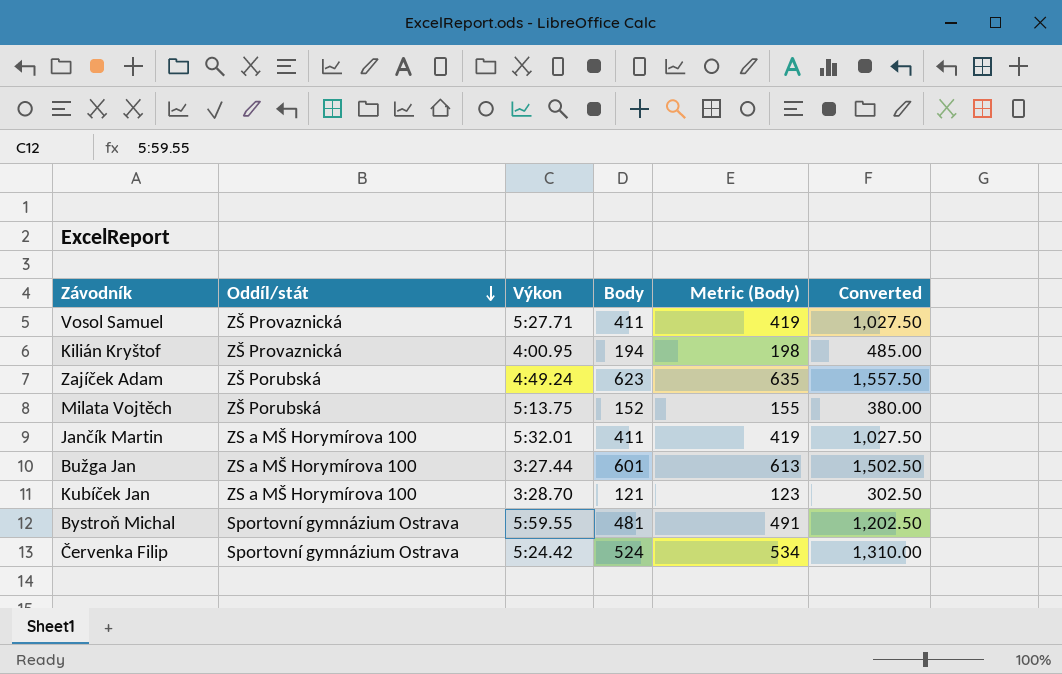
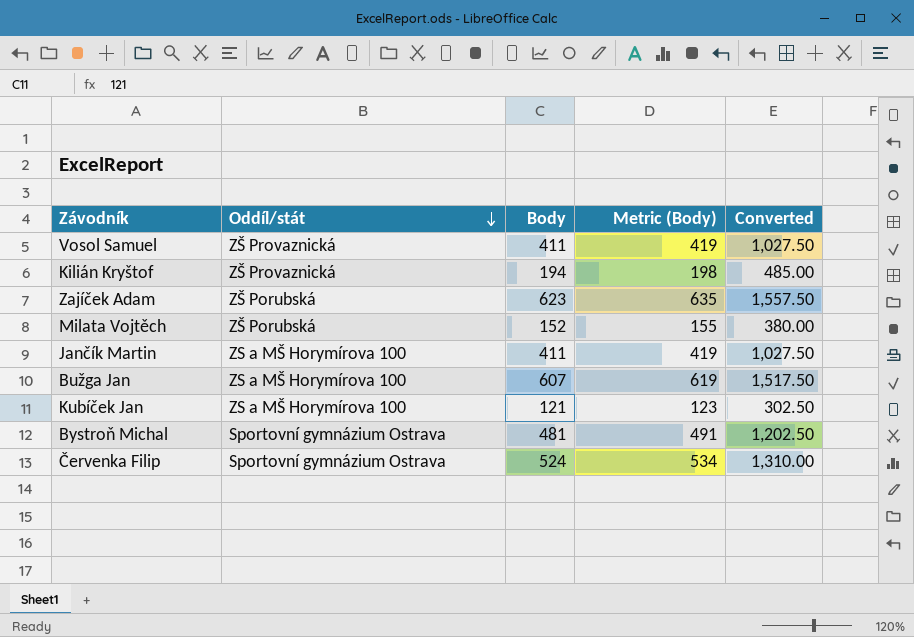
column Výkon | position: 3 -> none
Bužga Jan | Body: 601 -> 607
Bužga Jan | Metric (Body): 613 -> 619
Bužga Jan | Converted: 1,502.50 -> 1,517.50

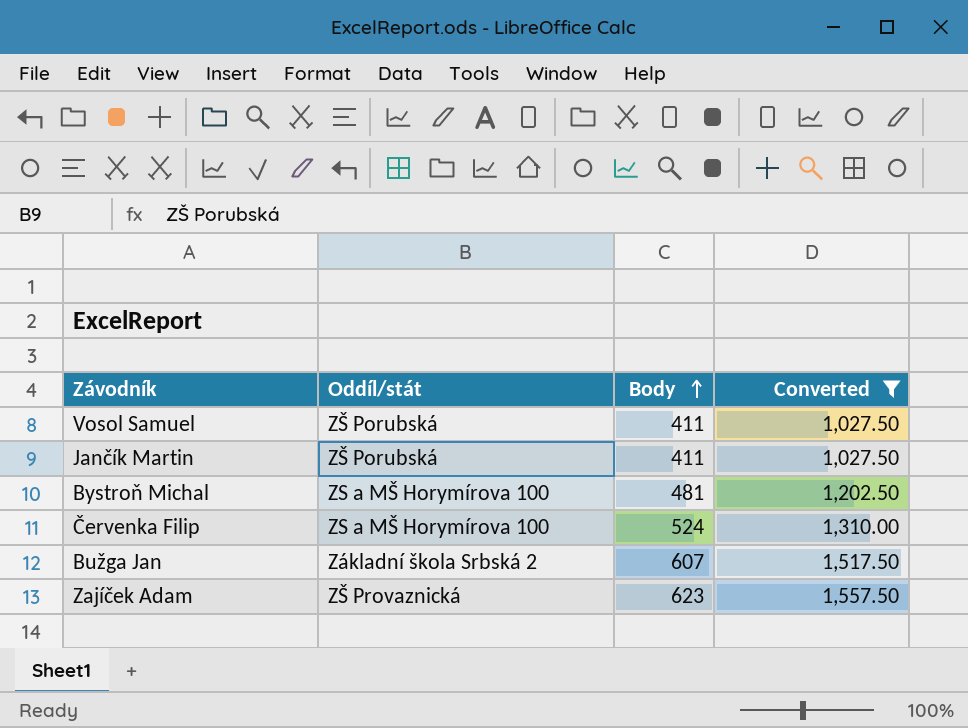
filter: none -> Converted >= 1,027.50
row order: Oddíl/stát descending -> Body ascending
column Metric (Body) | formula: [Body] * 1.02 -> none
Vosol Samuel | Oddíl/stát: ZŠ Provaznická -> ZŠ Porubská
Jančík Martin | Oddíl/stát: ZS a MŠ Horymírova 100 -> ZŠ Porubská
Bystroň Michal | Oddíl/stát: Sportovní gymnázium Ostrava -> ZS a MŠ Horymírova 100
Červenka Filip | Oddíl/stát: Sportovní gymnázium Ostrava -> ZS a MŠ Horymírova 100
Bužga Jan | Oddíl/stát: ZS a MŠ Horymírova 100 -> Základní škola Srbská 2
Zajíček Adam | Oddíl/stát: ZŠ Porubská -> ZŠ Provaznická

